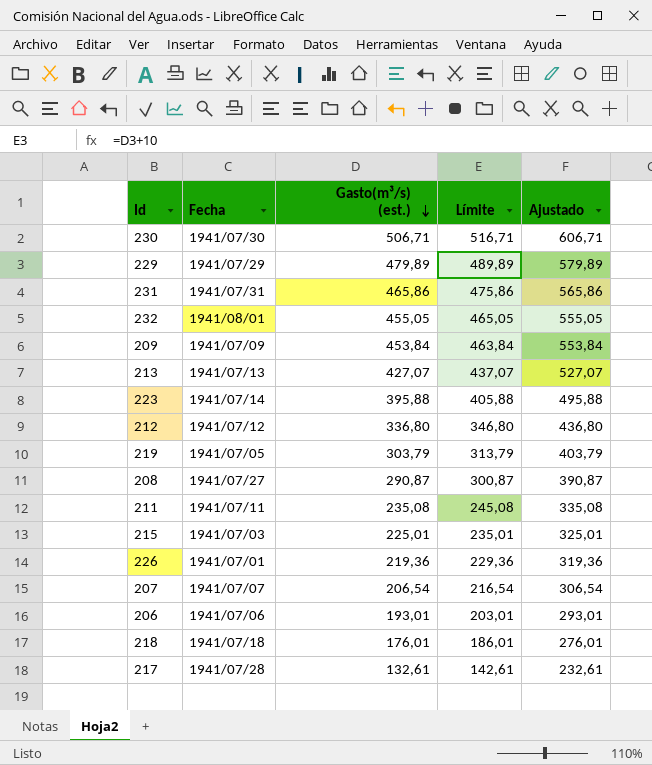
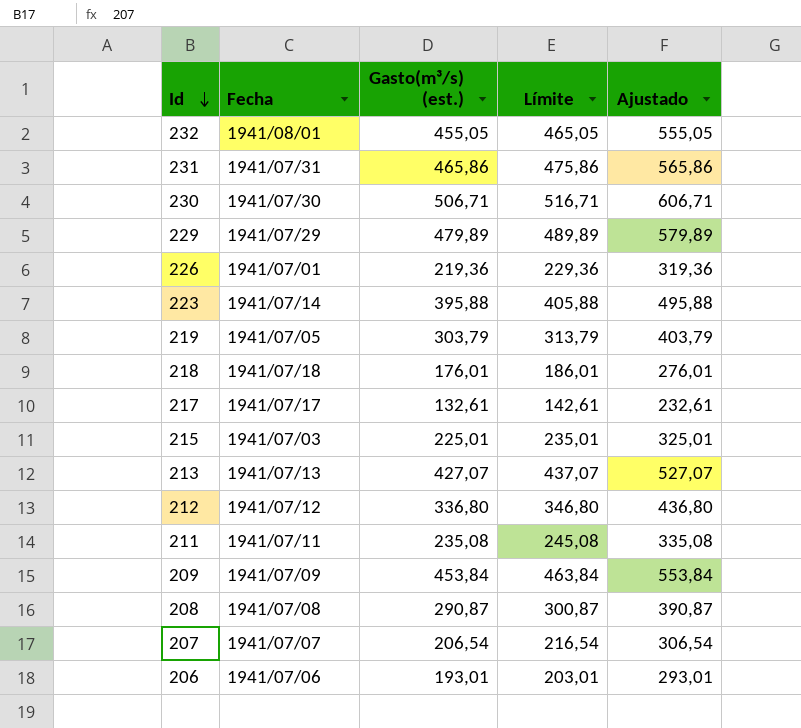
row order: Gasto(m³/s) (est.) descending -> Id descending
217 | Fecha: 1941/07/28 -> 1941/07/17
208 | Fecha: 1941/07/27 -> 1941/07/08

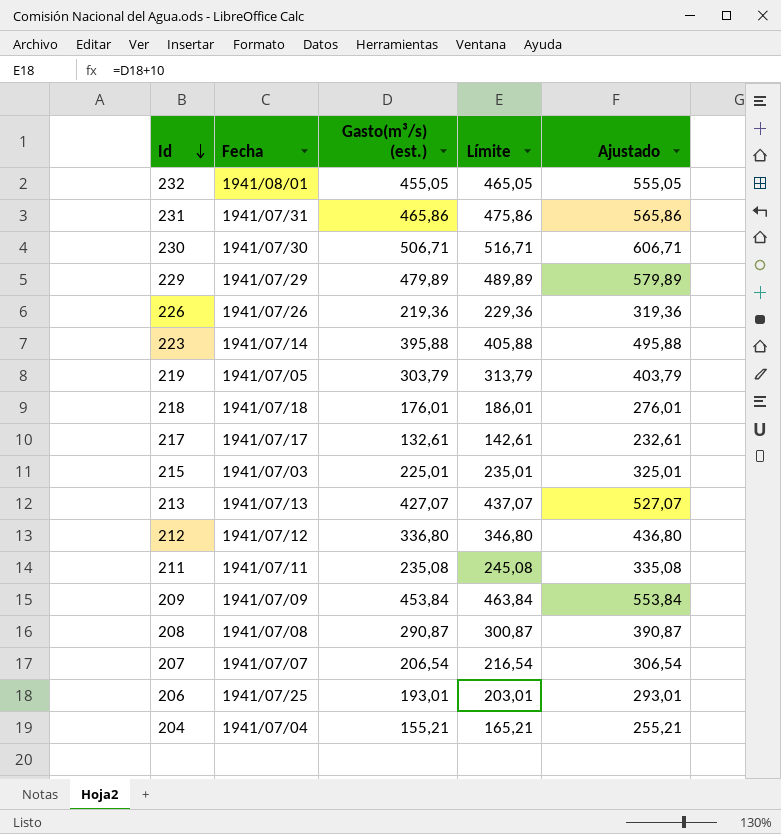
226 | Fecha: 1941/07/01 -> 1941/07/26
206 | Fecha: 1941/07/06 -> 1941/07/25
row 204: none -> 1941/07/04 | 155,21 | 165,21 | 255,21

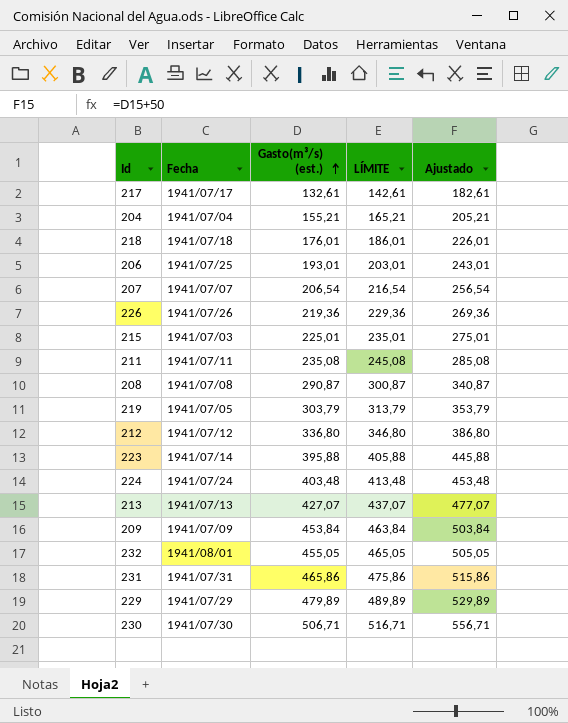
row order: Id descending -> Gasto(m³/s) (est.) ascending
column name: Límite -> LÍMITE
column Ajustado | formula: [Gasto(m³/s) (est.)] + 100 -> [Gasto(m³/s) (est.)] + 50
row 224: none -> 1941/07/24 | 403,48 | 413,48 | 453,48

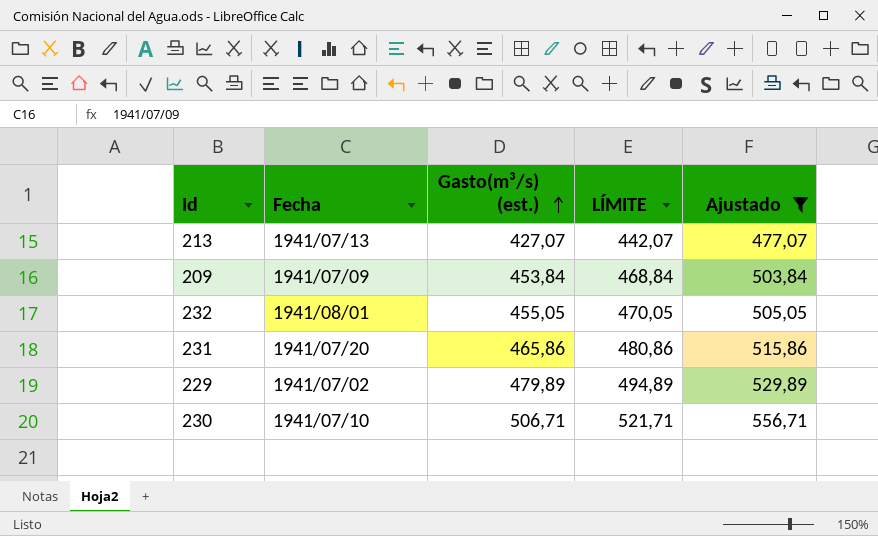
filter: none -> Ajustado >= 477,07
column LÍMITE | formula: [Gasto(m³/s) (est.)] + 10 -> [Gasto(m³/s) (est.)] + 15
231 | Fecha: 1941/07/31 -> 1941/07/20
229 | Fecha: 1941/07/29 -> 1941/07/02
230 | Fecha: 1941/07/30 -> 1941/07/10

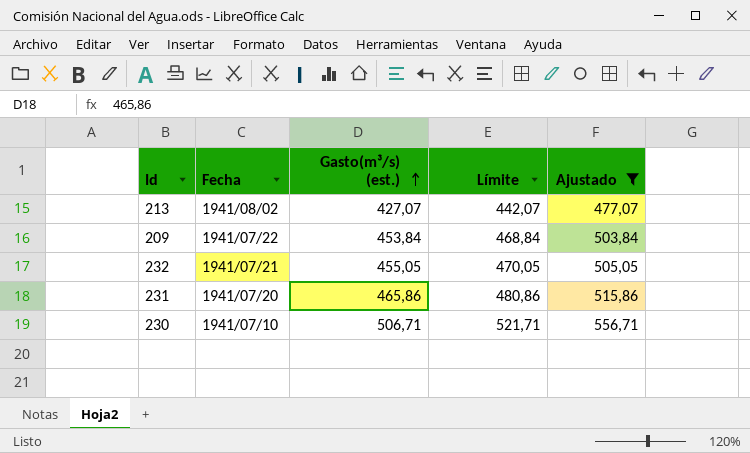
column name: LÍMITE -> Límite
row 229: 1941/07/02 | 479,89 | 494,89 | 529,89 -> none
213 | Fecha: 1941/07/13 -> 1941/08/02
209 | Fecha: 1941/07/09 -> 1941/07/22
232 | Fecha: 1941/08/01 -> 1941/07/21

